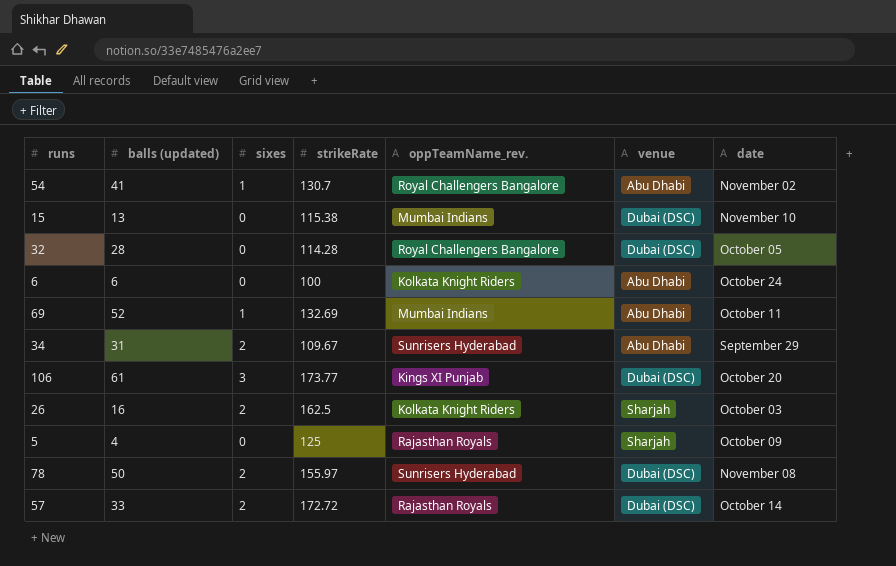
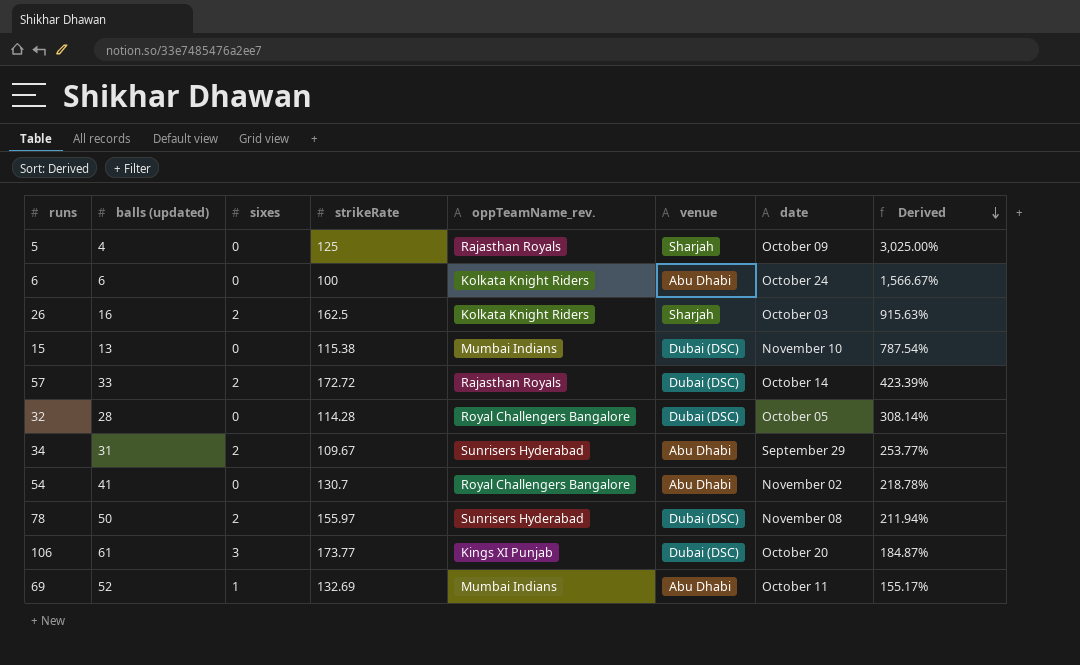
row order: none -> Derived descending
column Derived | formula: none -> ([strikeRate] - [balls (updated)]) / [balls (updated)]
54 | sixes: 1 -> 0

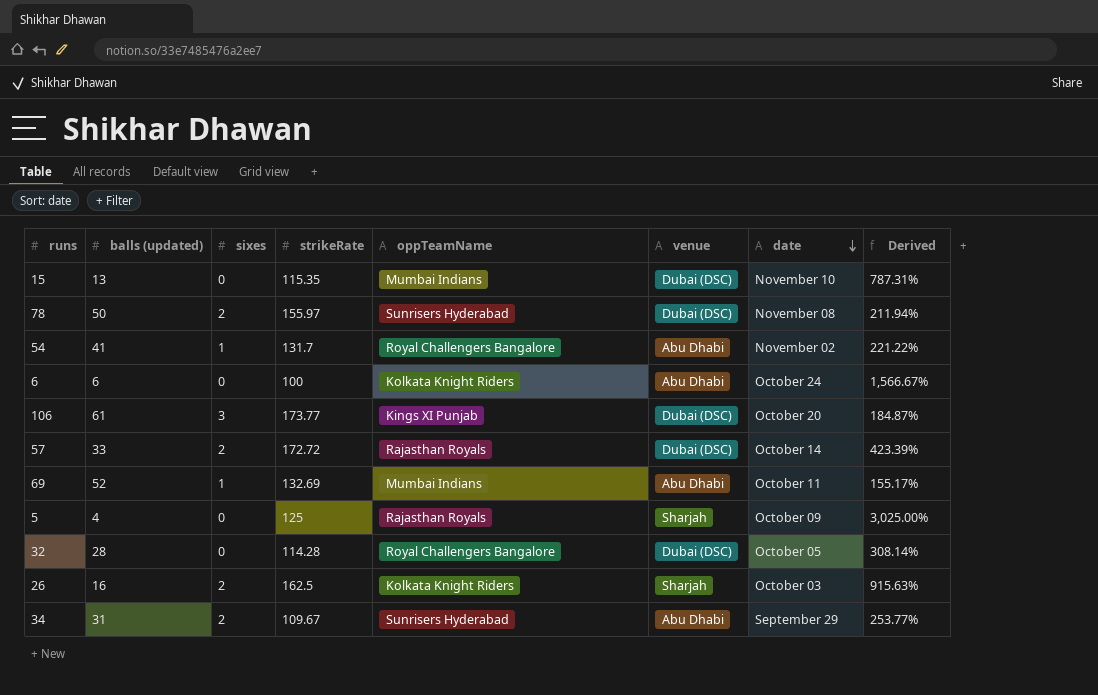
row order: Derived descending -> date descending
column name: oppTeamName_rev. -> oppTeamName
15 | strikeRate: 115.38 -> 115.35
15 | Derived: 787.54% -> 787.31%
54 | sixes: 0 -> 1
54 | strikeRate: 130.7 -> 131.7
54 | Derived: 218.78% -> 221.22%

